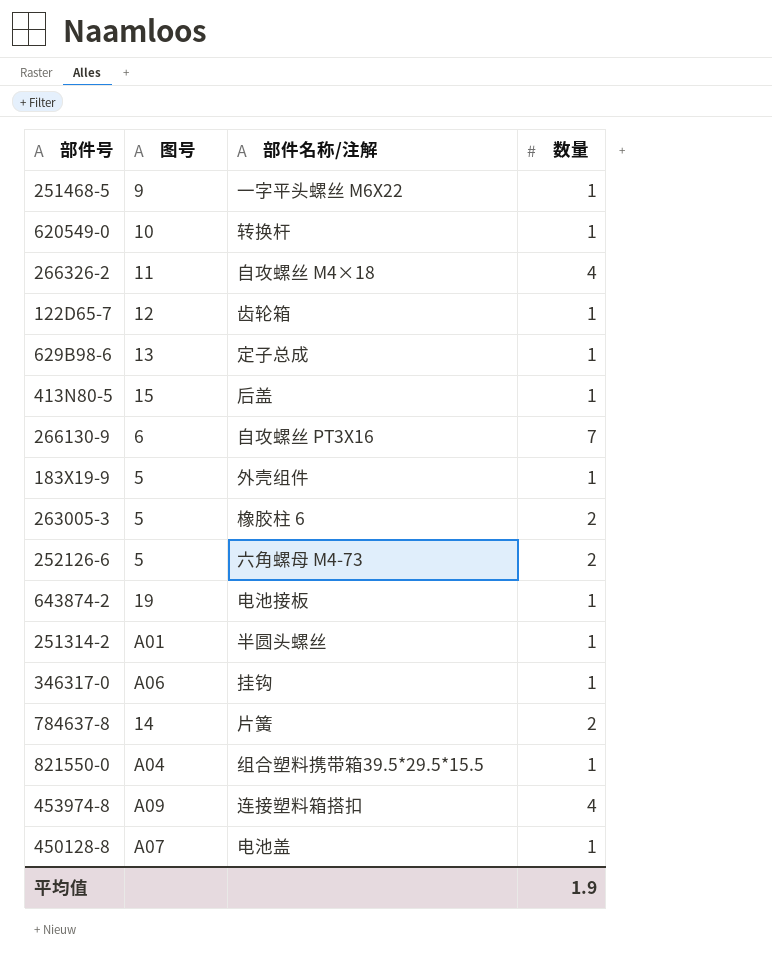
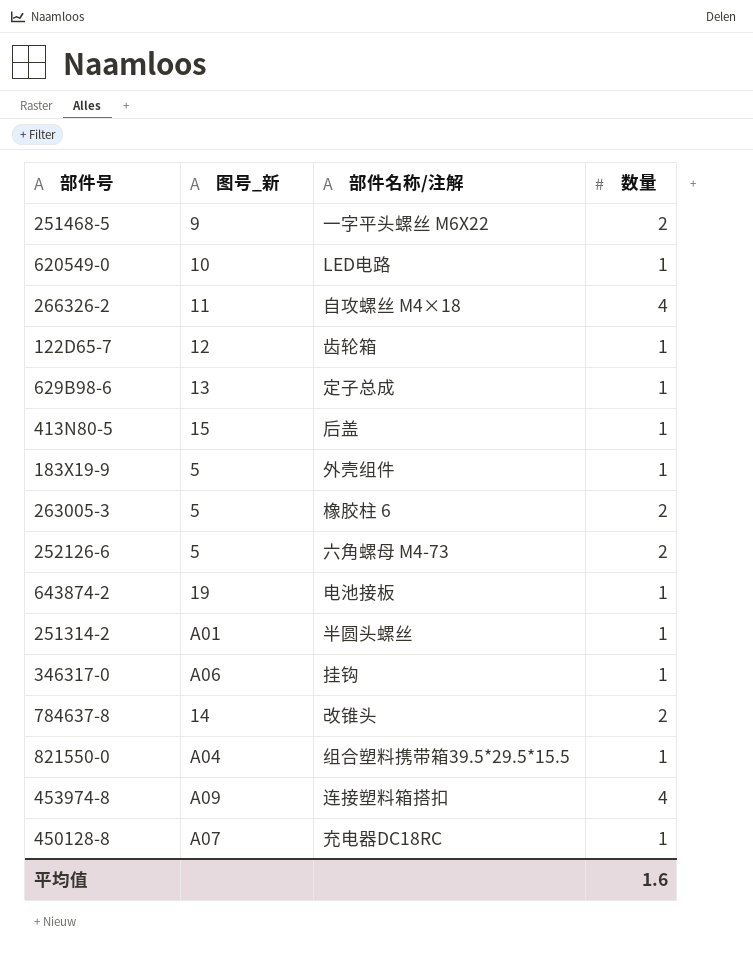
column name: 图号 -> 图号_新
row 266130-9: 6 | 自攻螺丝 PT3X16 | 7 -> none
251468-5 | 数量: 1 -> 2
620549-0 | 部件名称/注解: 转换杆 -> LED电路
784637-8 | 部件名称/注解: 片簧 -> 改锥头
450128-8 | 部件名称/注解: 电池盖 -> 充电器DC18RC
平均值 | 数量: 1.9 -> 1.6

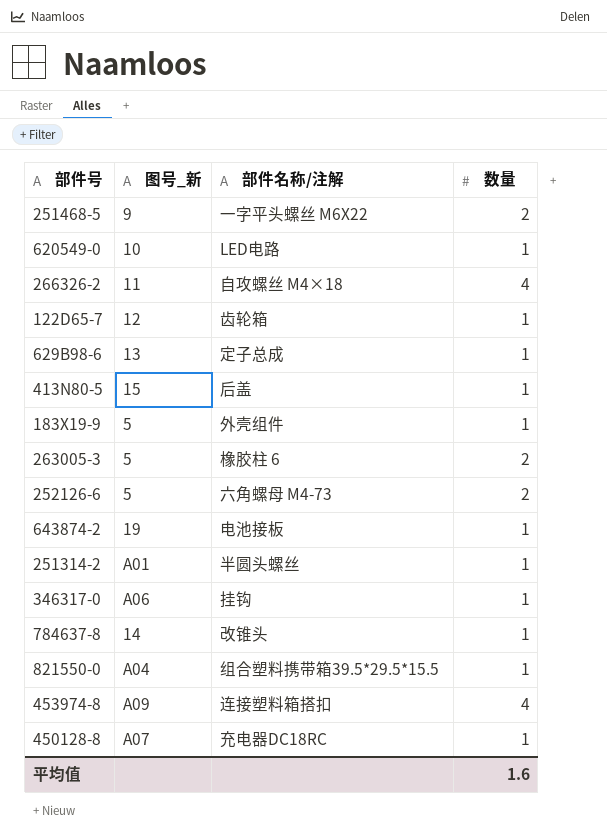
784637-8 | 数量: 2 -> 1

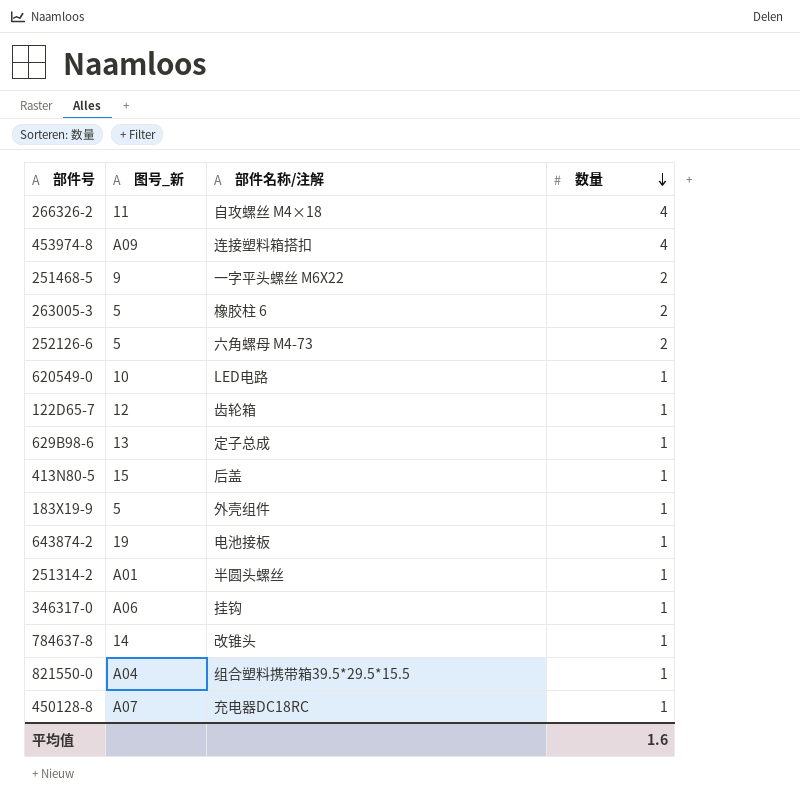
row order: none -> 数量 descending

